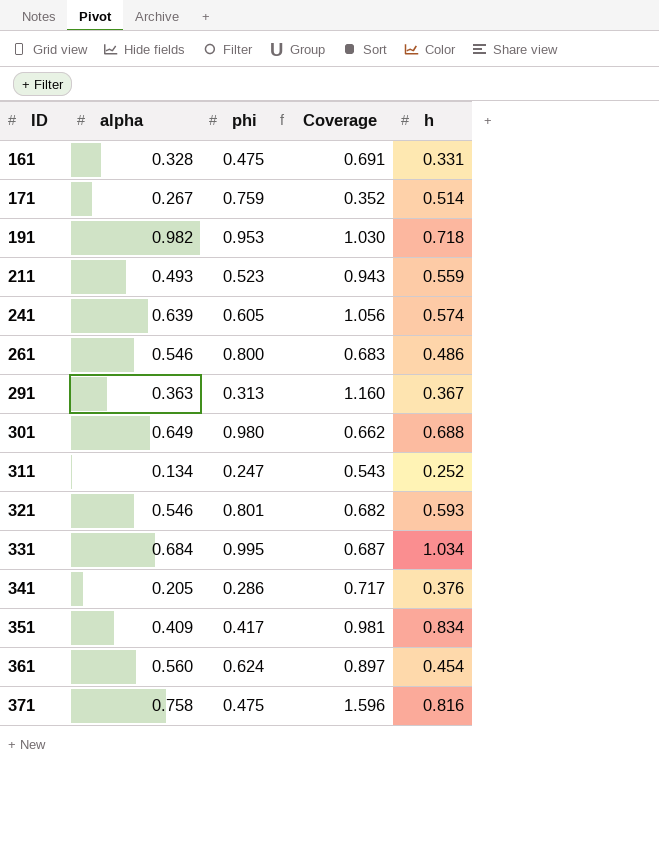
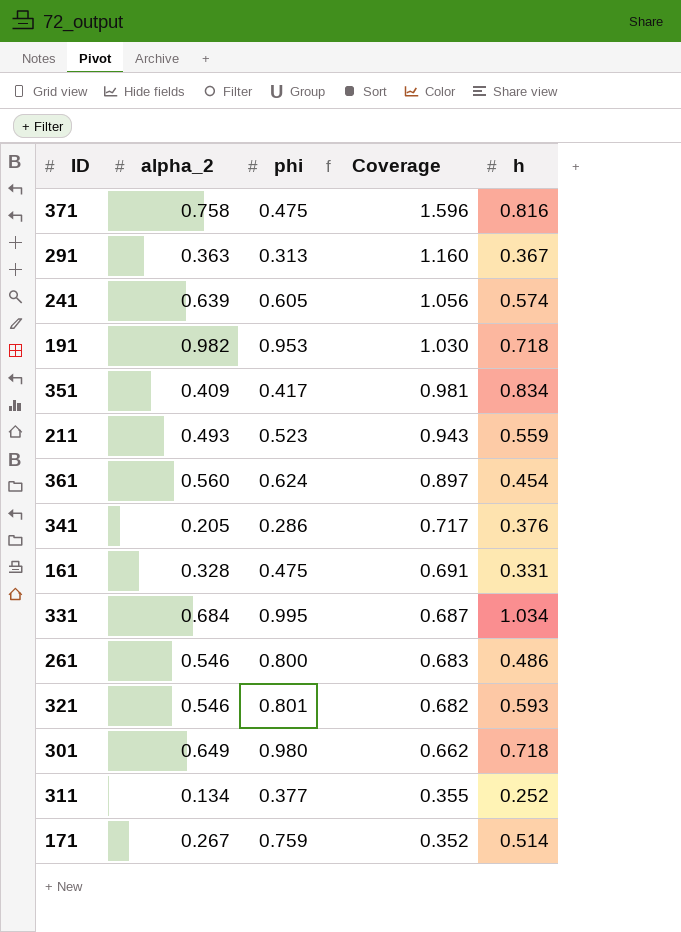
row order: ID ascending -> Coverage descending
column name: alpha -> alpha_2
301 | h: 0.688 -> 0.718
311 | phi: 0.247 -> 0.377
311 | Coverage: 0.543 -> 0.355

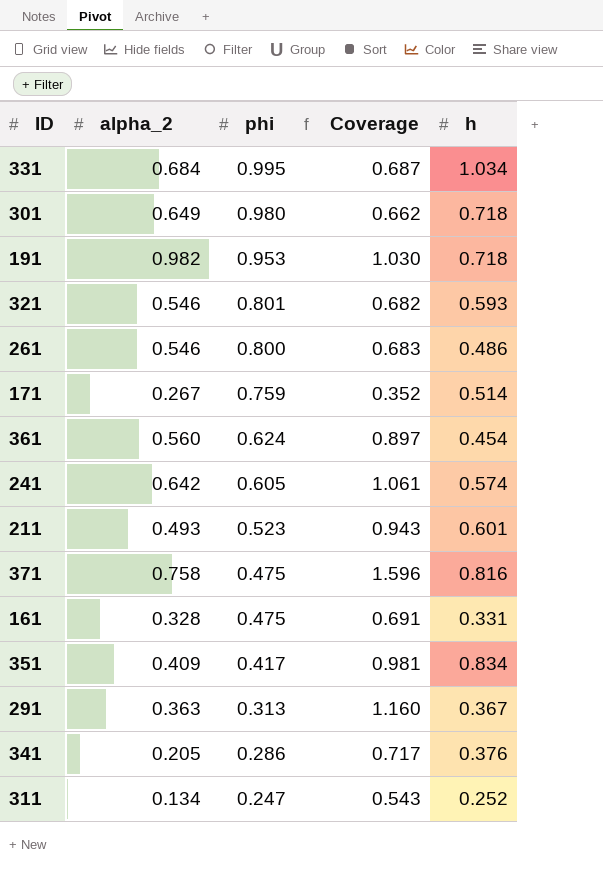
row order: Coverage descending -> phi descending
241 | alpha_2: 0.639 -> 0.642
241 | Coverage: 1.056 -> 1.061
211 | h: 0.559 -> 0.601
311 | phi: 0.377 -> 0.247
311 | Coverage: 0.355 -> 0.543

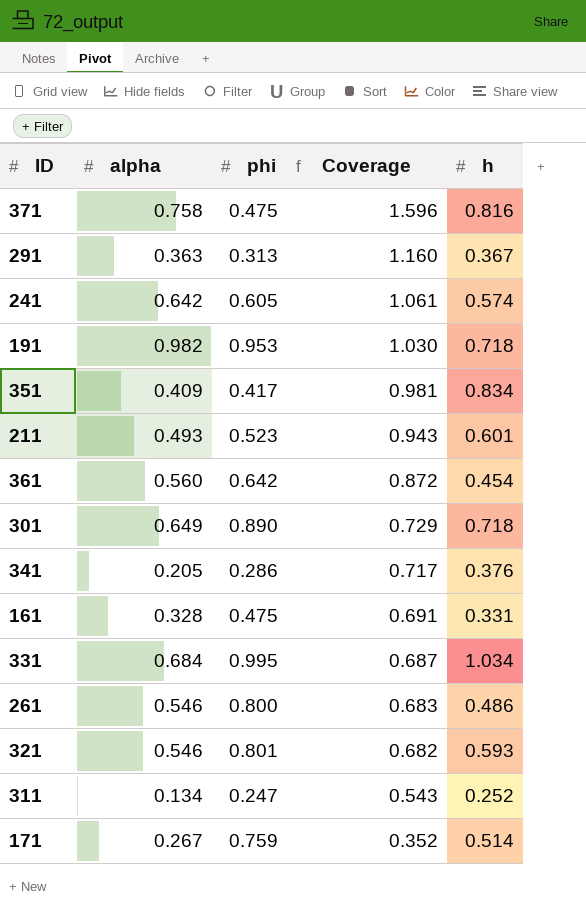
row order: phi descending -> Coverage descending
column name: alpha_2 -> alpha
361 | phi: 0.624 -> 0.642
361 | Coverage: 0.897 -> 0.872
301 | phi: 0.980 -> 0.890
301 | Coverage: 0.662 -> 0.729

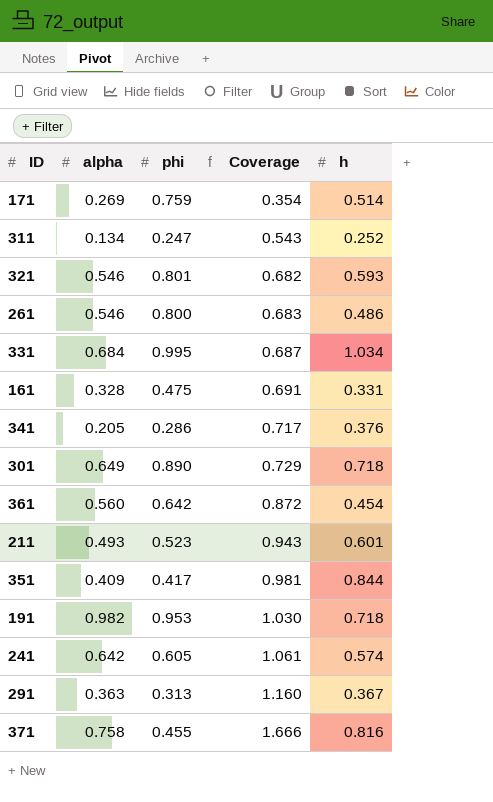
row order: Coverage descending -> Coverage ascending
171 | alpha: 0.267 -> 0.269
171 | Coverage: 0.352 -> 0.354
351 | h: 0.834 -> 0.844
371 | phi: 0.475 -> 0.455
371 | Coverage: 1.596 -> 1.666

